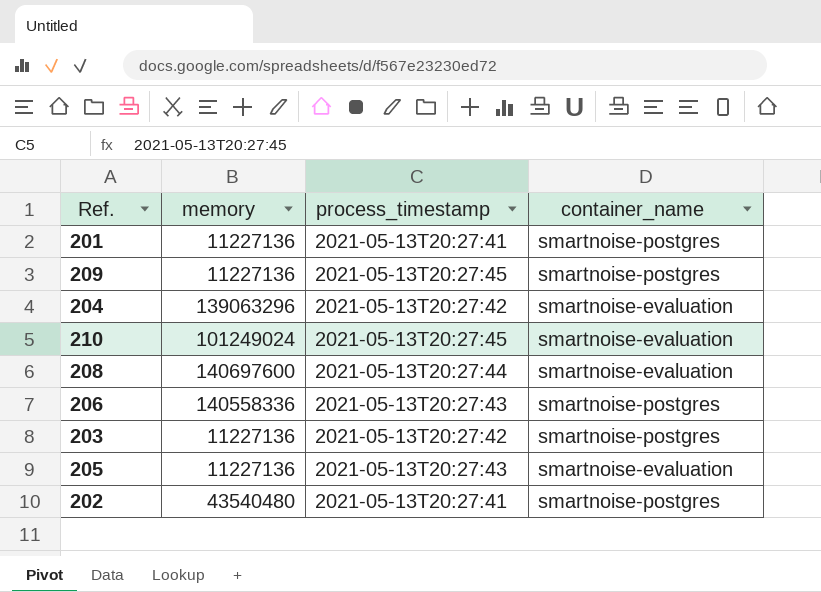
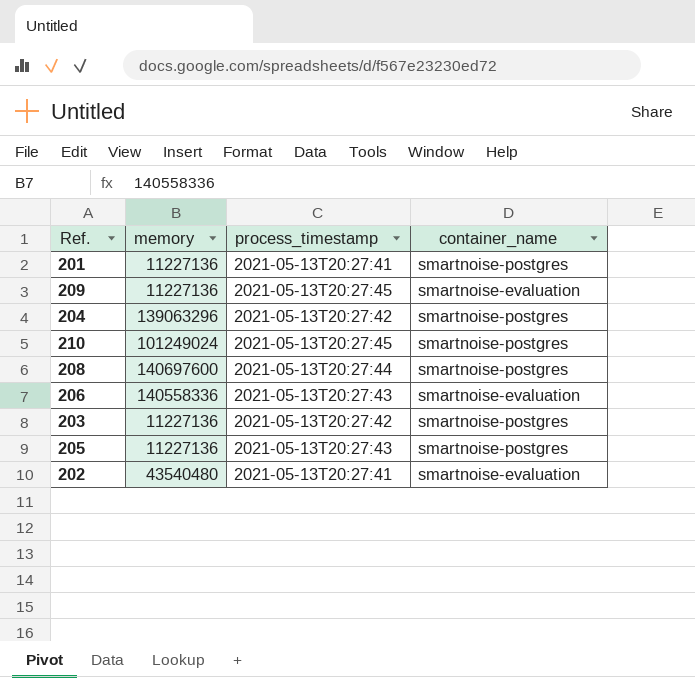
209 | container_name: smartnoise-postgres -> smartnoise-evaluation
204 | container_name: smartnoise-evaluation -> smartnoise-postgres
210 | container_name: smartnoise-evaluation -> smartnoise-postgres
208 | container_name: smartnoise-evaluation -> smartnoise-postgres
206 | container_name: smartnoise-postgres -> smartnoise-evaluation
205 | container_name: smartnoise-evaluation -> smartnoise-postgres
202 | container_name: smartnoise-postgres -> smartnoise-evaluation

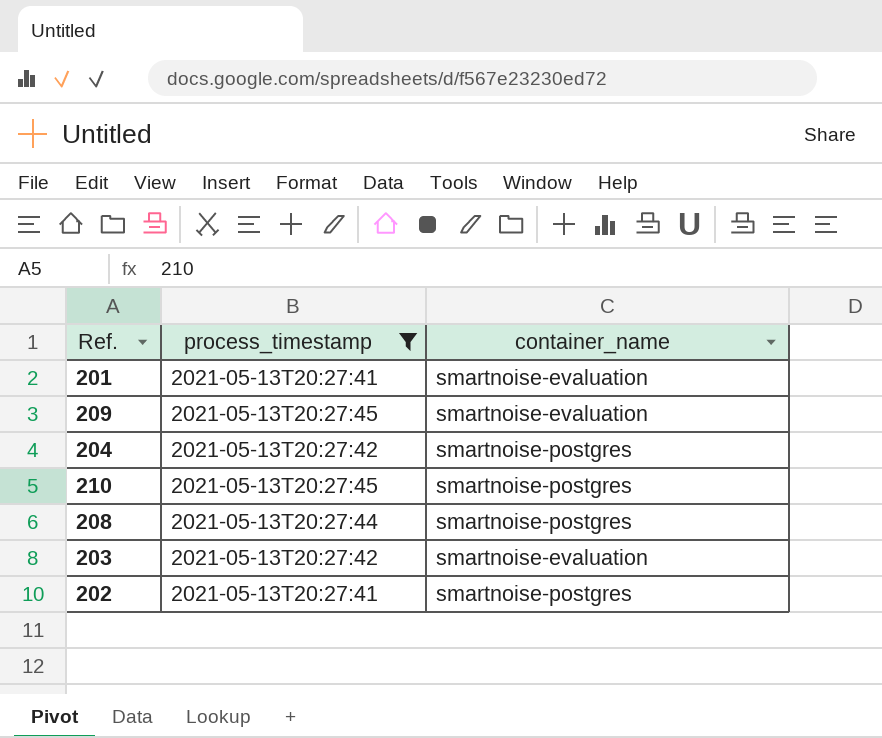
filter: none -> process_timestamp != 2021-05-13T20:27:43
column memory | position: 2 -> none
201 | container_name: smartnoise-postgres -> smartnoise-evaluation
203 | container_name: smartnoise-postgres -> smartnoise-evaluation
202 | container_name: smartnoise-evaluation -> smartnoise-postgres

